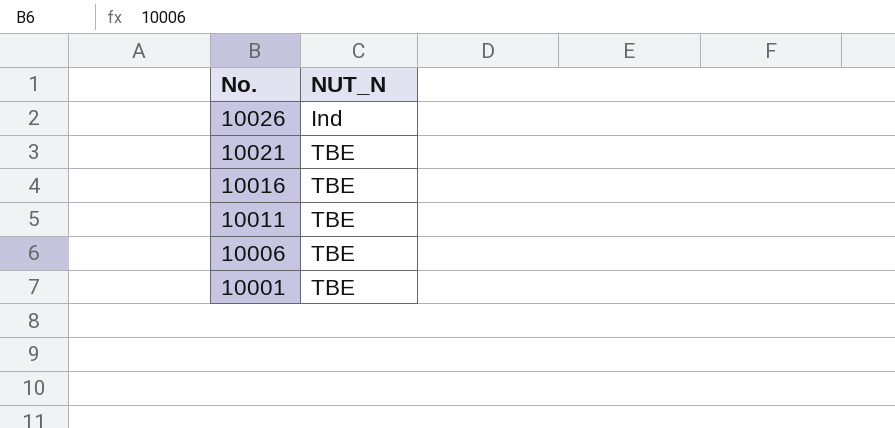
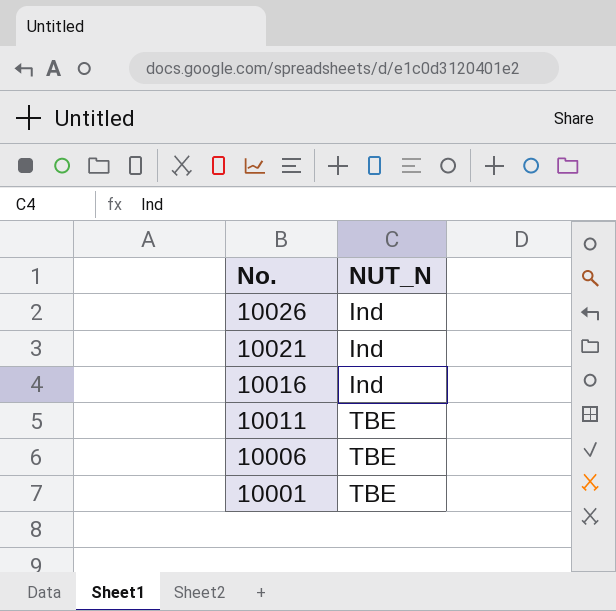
10021 | NUT_N: TBE -> Ind
10016 | NUT_N: TBE -> Ind

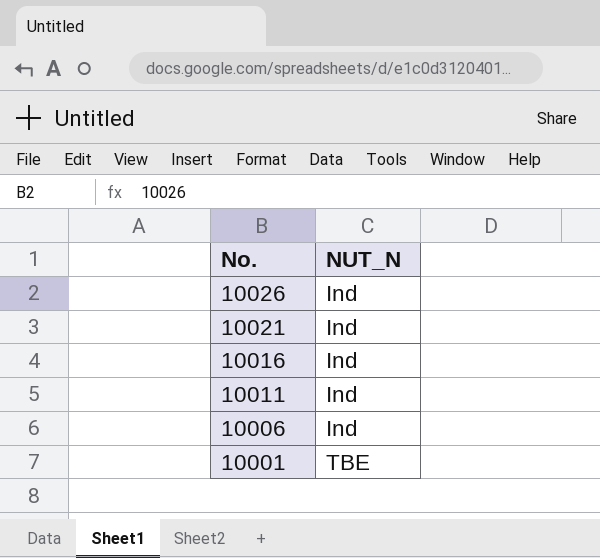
10011 | NUT_N: TBE -> Ind
10006 | NUT_N: TBE -> Ind

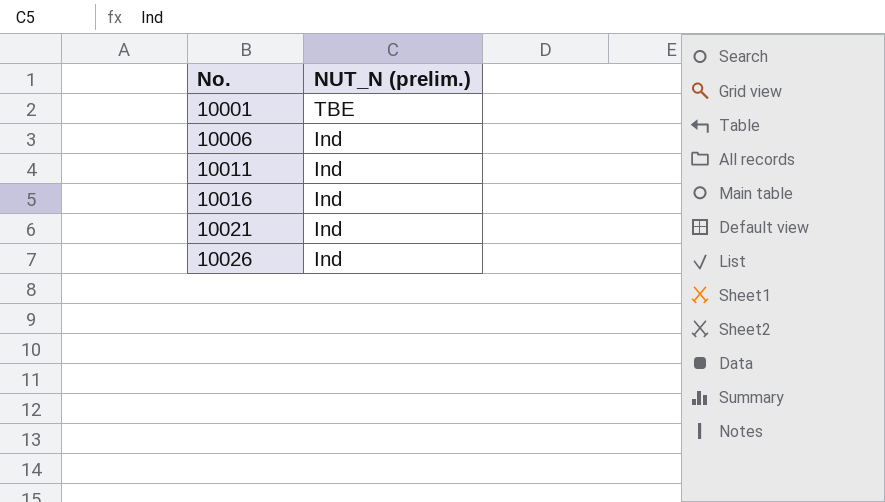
row order: No. descending -> No. ascending
column name: NUT_N -> NUT_N (prelim.)

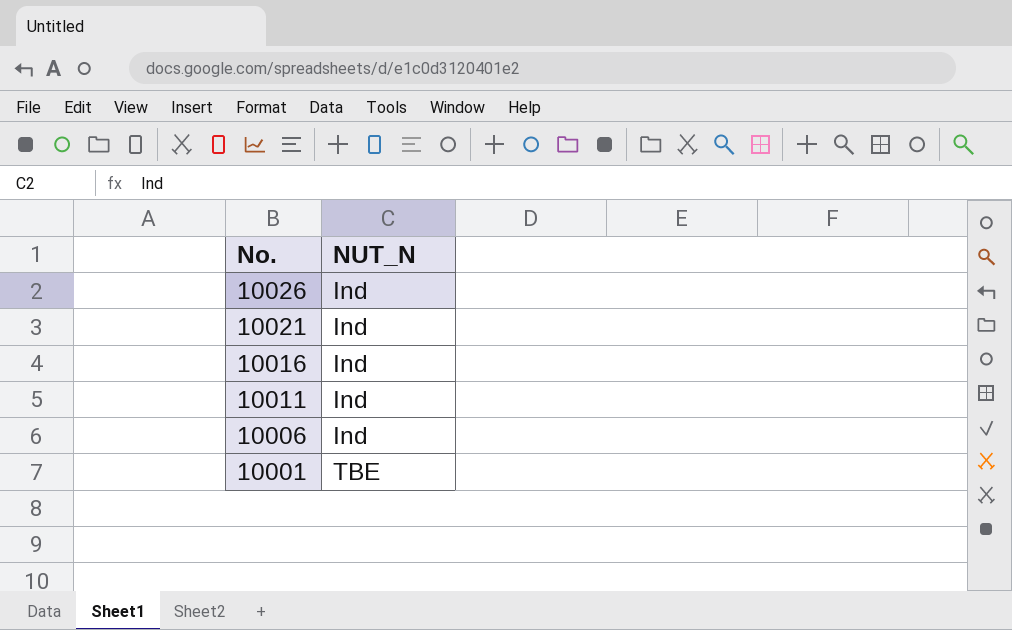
row order: No. ascending -> No. descending
column name: NUT_N (prelim.) -> NUT_N

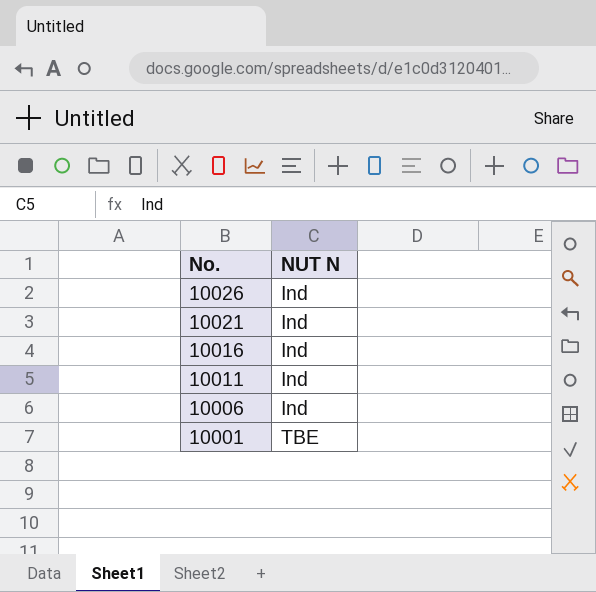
column name: NUT_N -> NUT N

